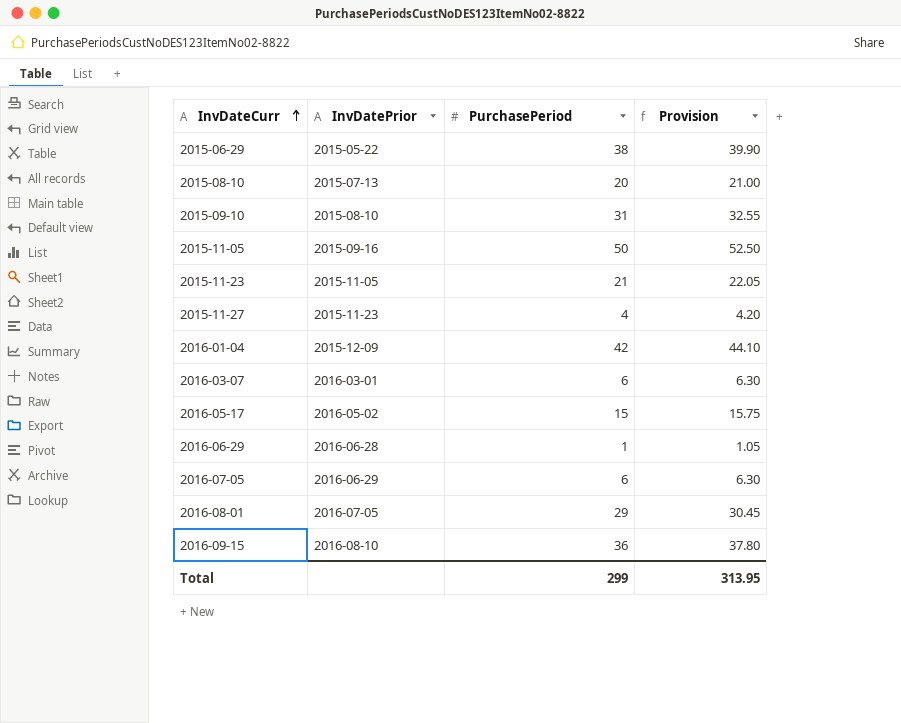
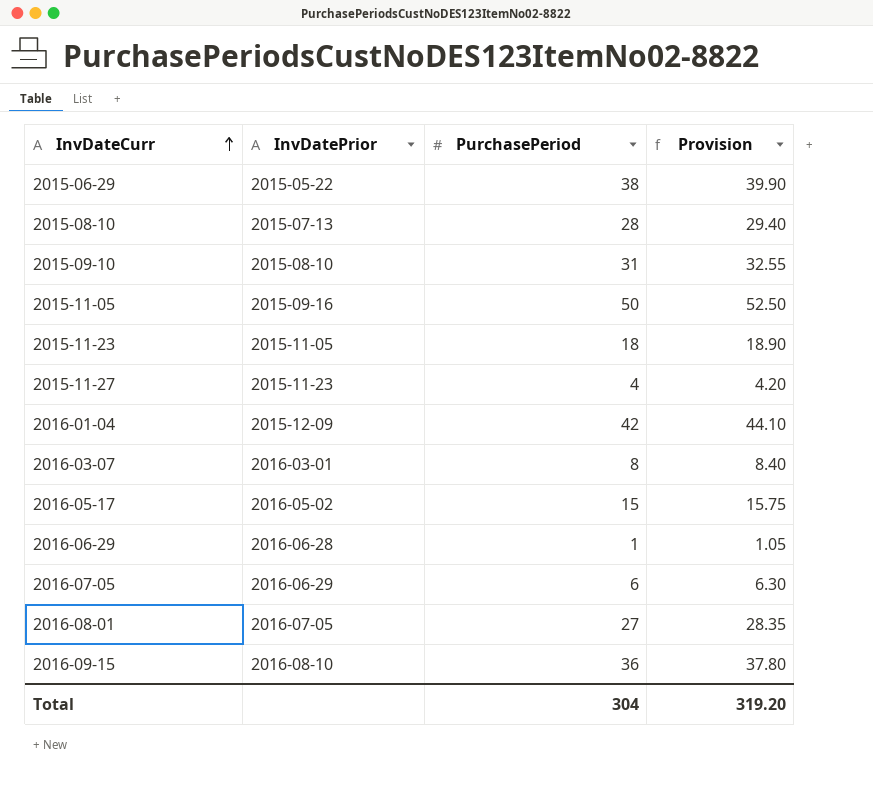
2015-08-10 | PurchasePeriod: 20 -> 28
2015-08-10 | Provision: 21.00 -> 29.40
2015-11-23 | PurchasePeriod: 21 -> 18
2015-11-23 | Provision: 22.05 -> 18.90
2016-03-07 | PurchasePeriod: 6 -> 8
2016-03-07 | Provision: 6.30 -> 8.40
2016-08-01 | PurchasePeriod: 29 -> 27
2016-08-01 | Provision: 30.45 -> 28.35
Total | PurchasePeriod: 299 -> 304
Total | Provision: 313.95 -> 319.20

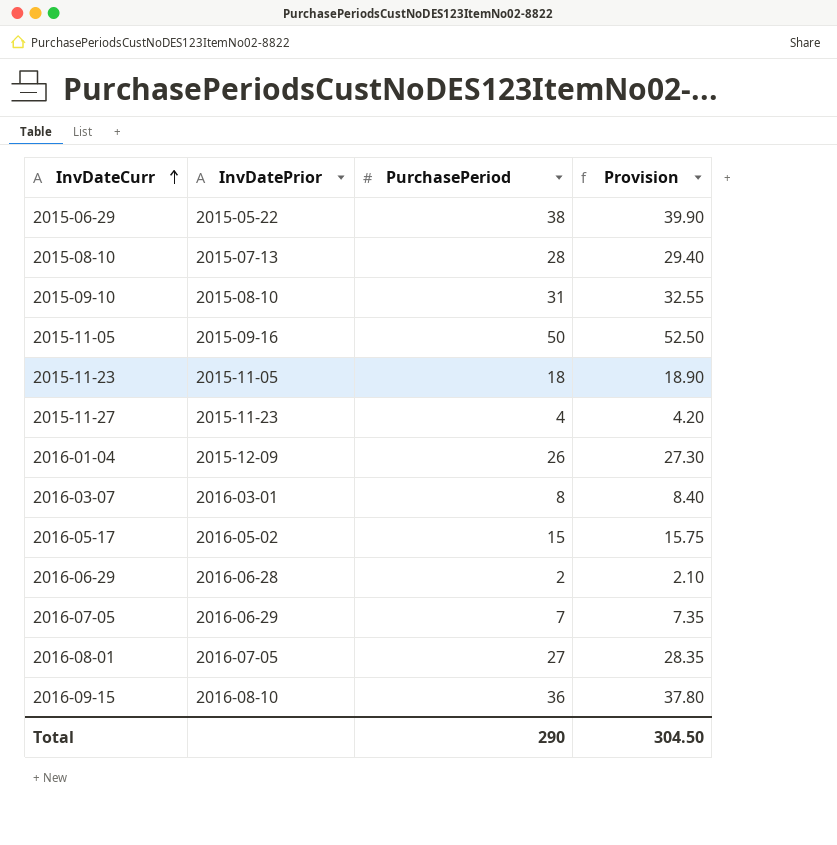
2016-01-04 | PurchasePeriod: 42 -> 26
2016-01-04 | Provision: 44.10 -> 27.30
2016-06-29 | PurchasePeriod: 1 -> 2
2016-06-29 | Provision: 1.05 -> 2.10
2016-07-05 | PurchasePeriod: 6 -> 7
2016-07-05 | Provision: 6.30 -> 7.35
Total | PurchasePeriod: 304 -> 290
Total | Provision: 319.20 -> 304.50

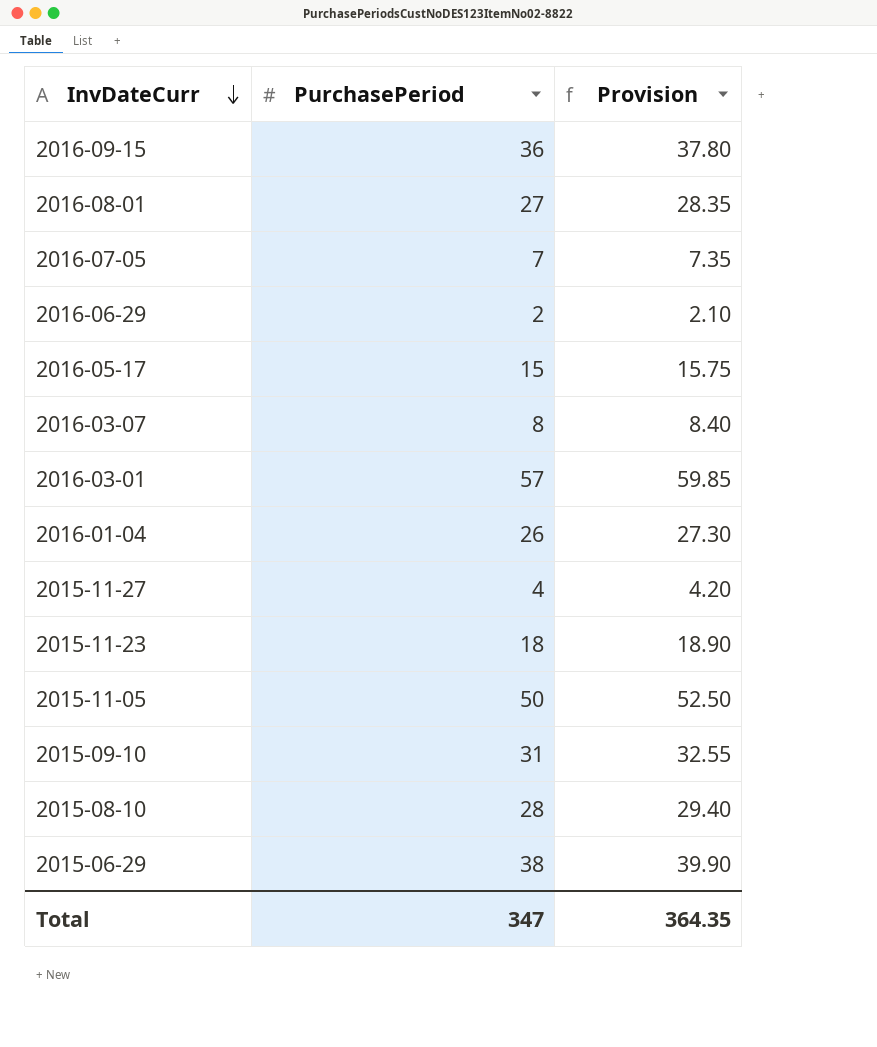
row order: InvDateCurr ascending -> InvDateCurr descending
column InvDatePrior | position: 2 -> none
row 2016-03-01: none -> 57 | 59.85
Total | PurchasePeriod: 290 -> 347
Total | Provision: 304.50 -> 364.35

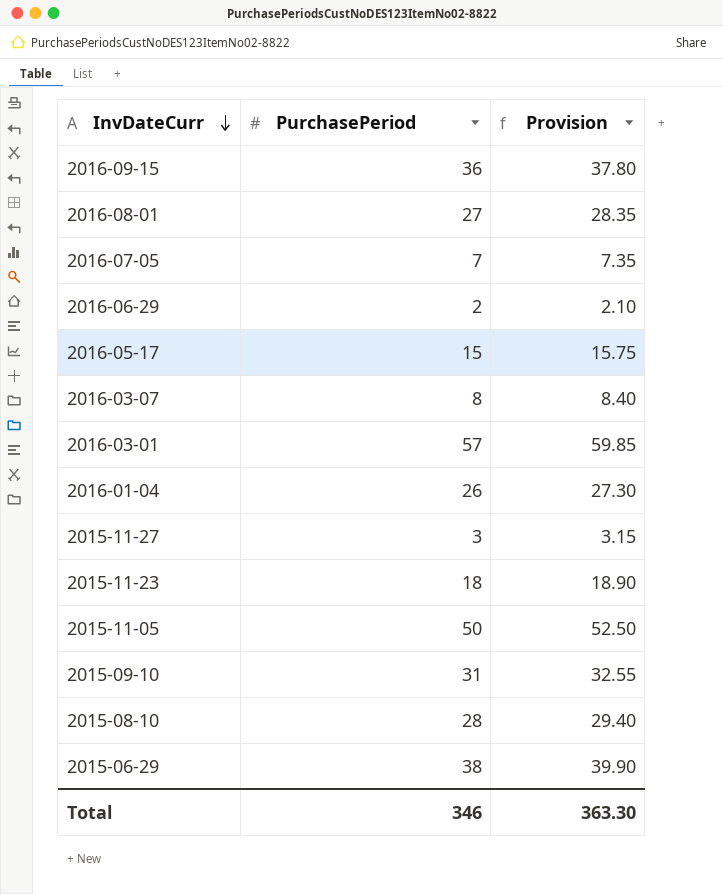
2015-11-27 | PurchasePeriod: 4 -> 3
2015-11-27 | Provision: 4.20 -> 3.15
Total | PurchasePeriod: 347 -> 346
Total | Provision: 364.35 -> 363.30

